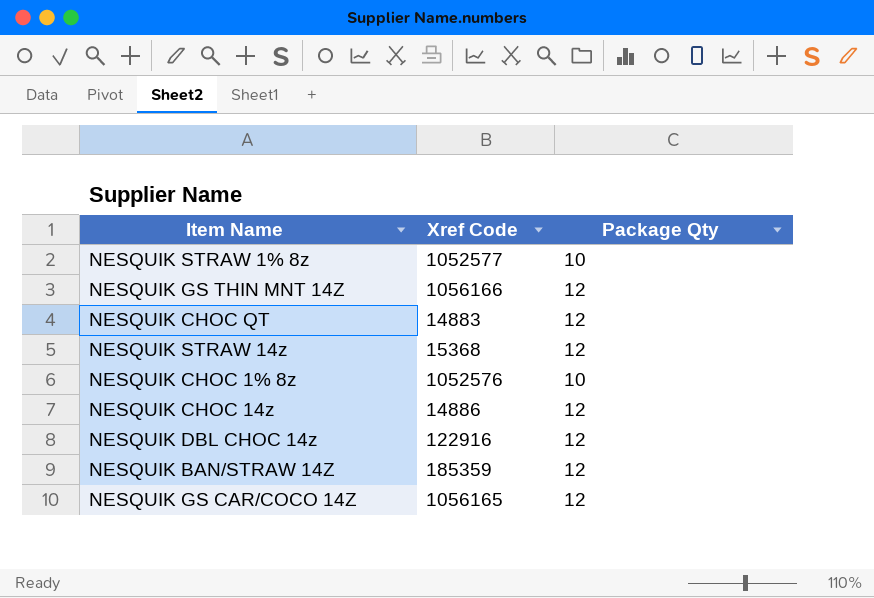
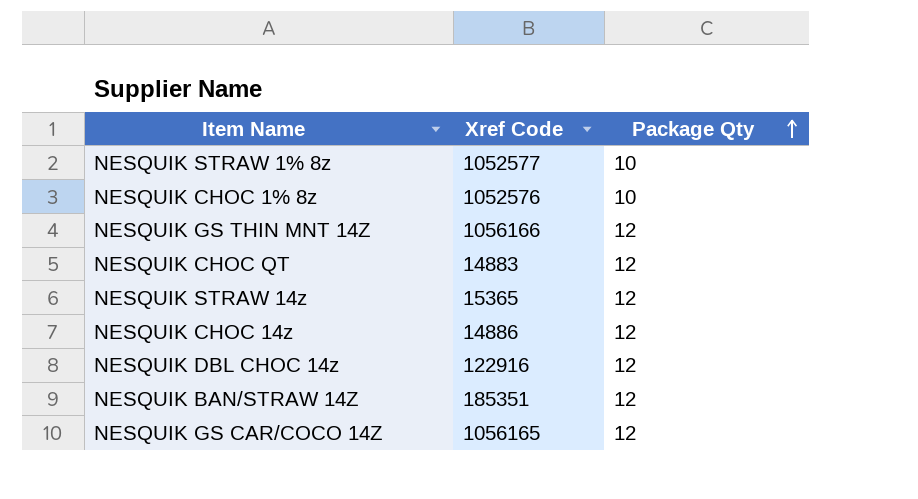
row order: none -> Package Qty ascending
NESQUIK STRAW 14z | Xref Code: 15368 -> 15365
NESQUIK BAN/STRAW 14Z | Xref Code: 185359 -> 185351

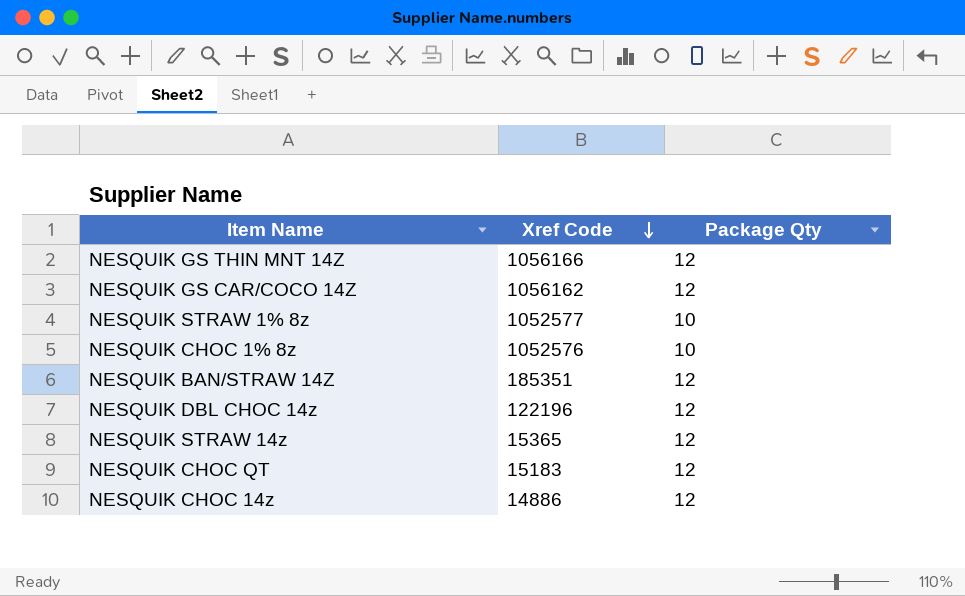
row order: Package Qty ascending -> Xref Code descending
NESQUIK GS CAR/COCO 14Z | Xref Code: 1056165 -> 1056162
NESQUIK DBL CHOC 14z | Xref Code: 122916 -> 122196
NESQUIK CHOC QT | Xref Code: 14883 -> 15183

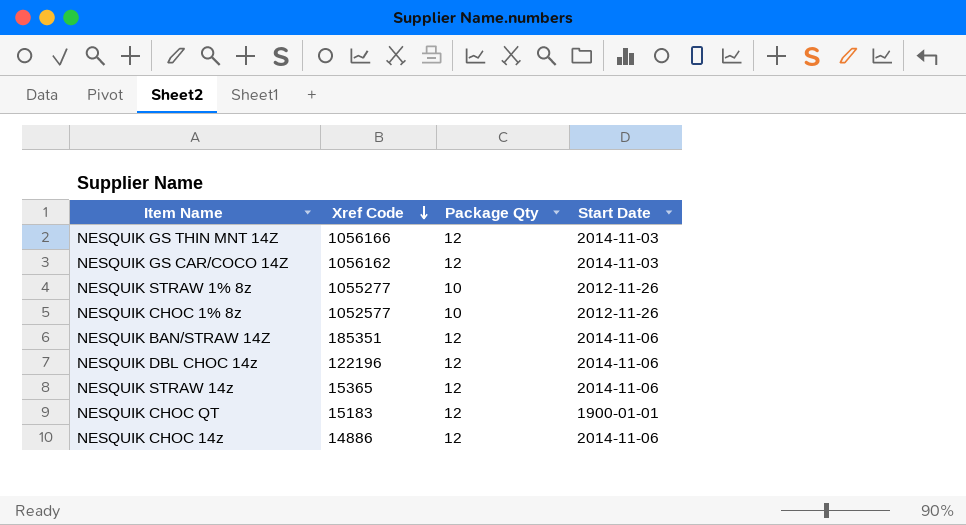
column Start Date | position: none -> 4
NESQUIK STRAW 1% 8z | Xref Code: 1052577 -> 1055277
NESQUIK CHOC 1% 8z | Xref Code: 1052576 -> 1052577

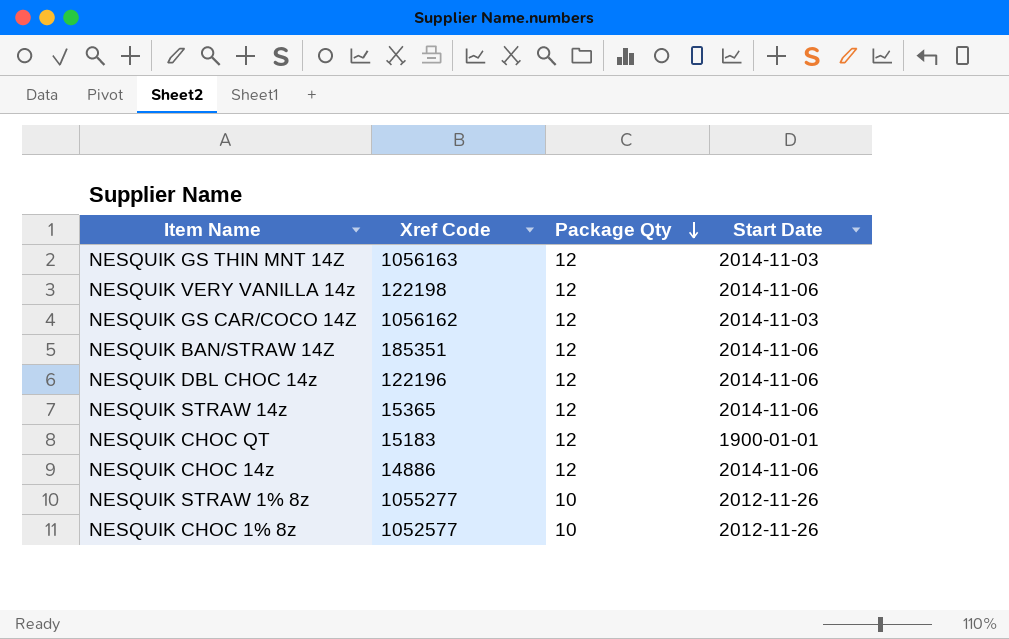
row order: Xref Code descending -> Package Qty descending
NESQUIK GS THIN MNT 14Z | Xref Code: 1056166 -> 1056163
row NESQUIK VERY VANILLA 14z: none -> 122198 | 12 | 2014-11-06

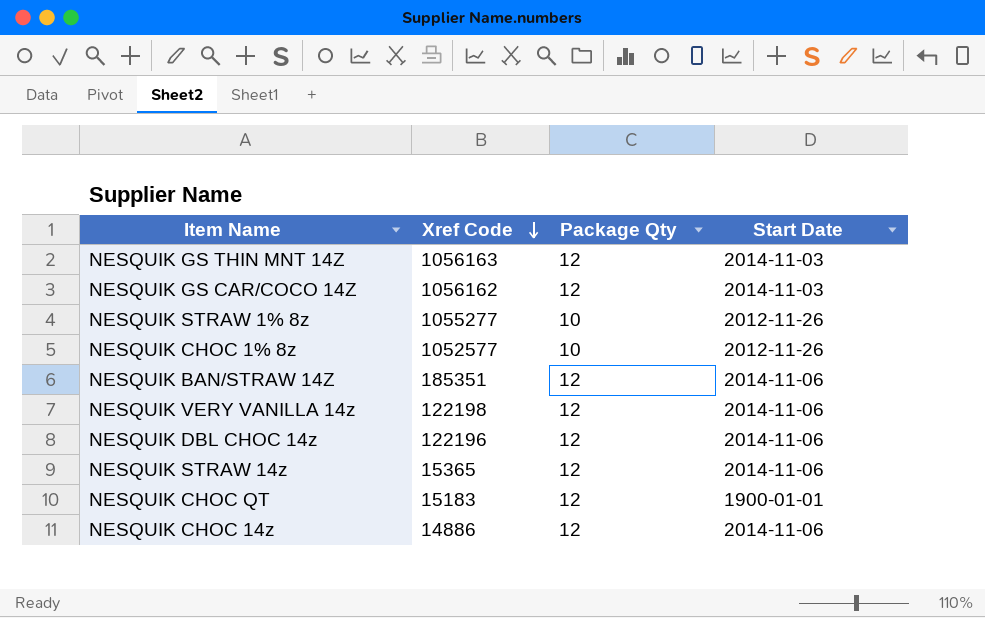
row order: Package Qty descending -> Xref Code descending

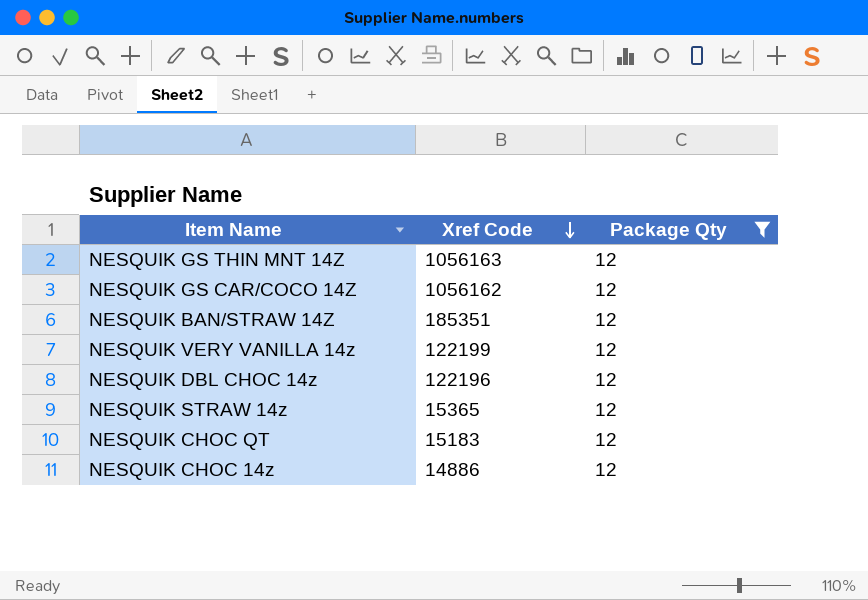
filter: none -> Package Qty = 12
column Start Date | position: 4 -> none
NESQUIK VERY VANILLA 14z | Xref Code: 122198 -> 122199

